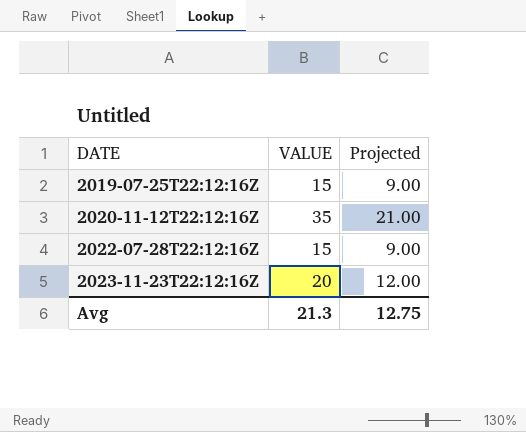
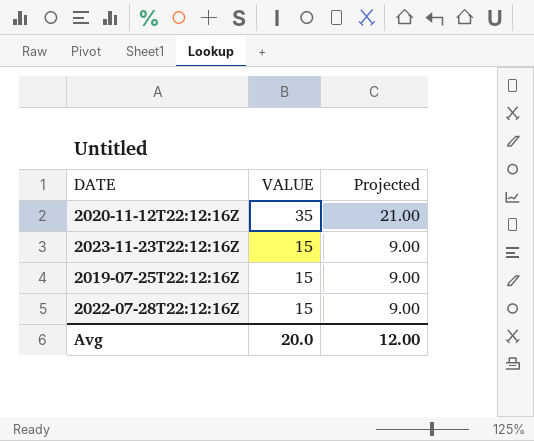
row order: DATE ascending -> VALUE descending
2023-11-23T22:12:16Z | VALUE: 20 -> 15
2023-11-23T22:12:16Z | Projected: 12.00 -> 9.00
Avg | VALUE: 21.3 -> 20.0
Avg | Projected: 12.75 -> 12.00

